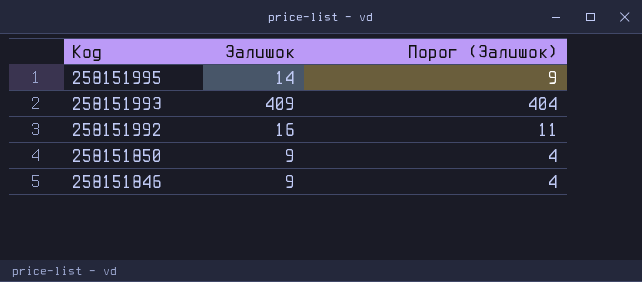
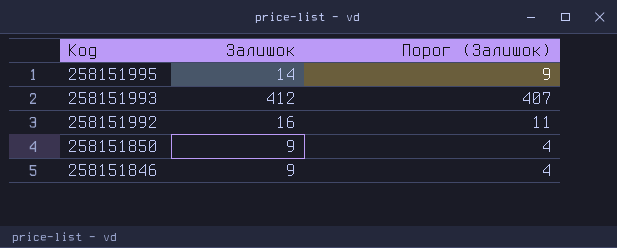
258151993 | Залишок: 409 -> 412
258151993 | Порог (Залишок): 404 -> 407

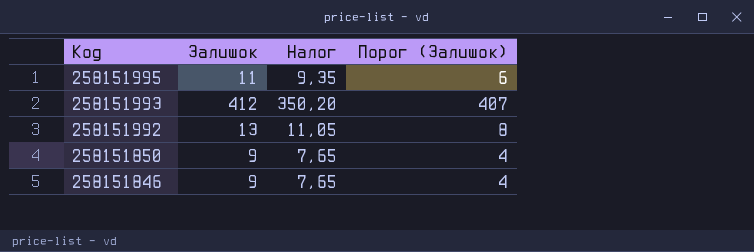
column Налог | formula: none -> [Залишок] * 0,85
258151995 | Залишок: 14 -> 11
258151995 | Порог (Залишок): 9 -> 6
258151992 | Залишок: 16 -> 13
258151992 | Порог (Залишок): 11 -> 8

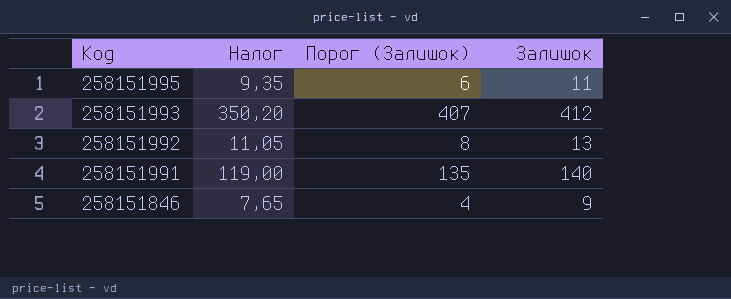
column Залишок | position: 2 -> 4
row 258151850: 9 | 7,65 | 4 -> none
row 258151991: none -> 119,00 | 135 | 140

